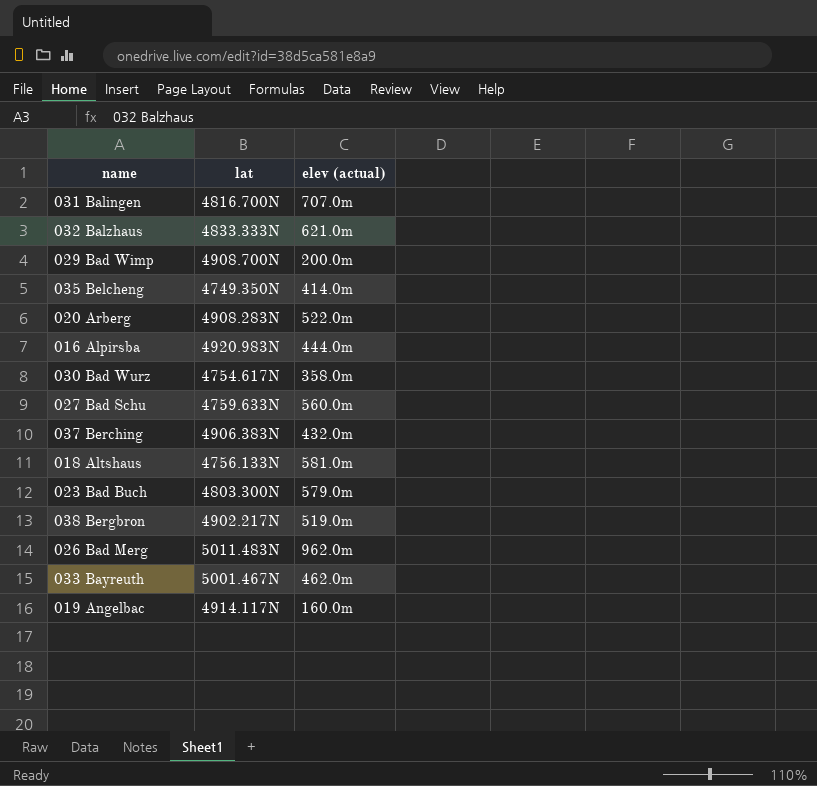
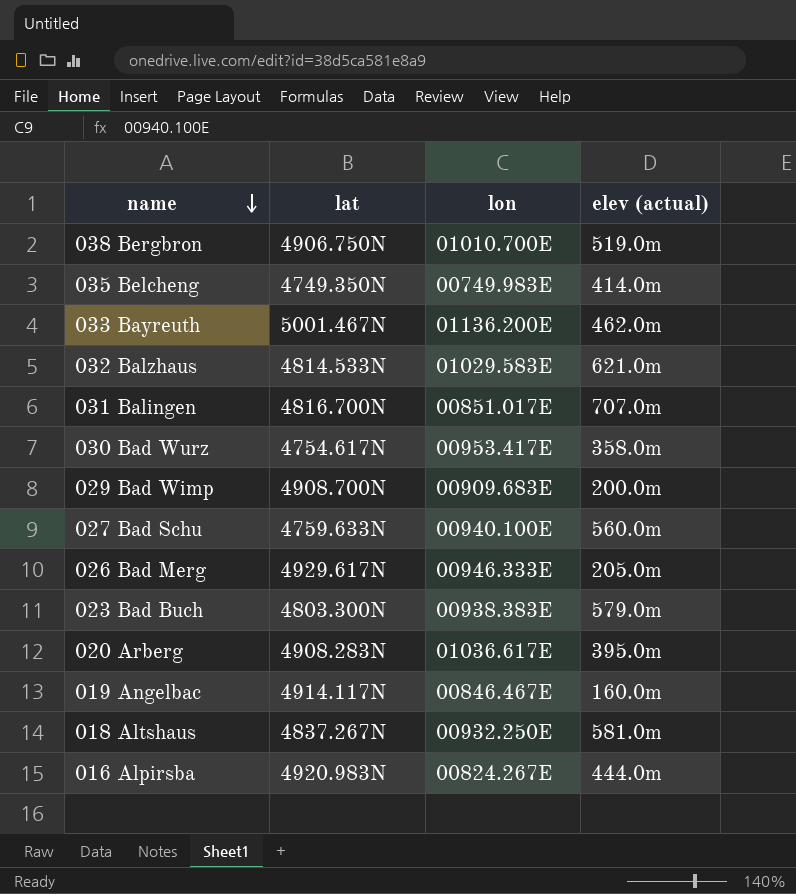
row order: none -> name descending
column lon | position: none -> 3
row 037 Berching: 4906.383N | 432.0m -> none
038 Bergbron | lat: 4902.217N -> 4906.750N
032 Balzhaus | lat: 4833.333N -> 4814.533N
026 Bad Merg | lat: 5011.483N -> 4929.617N
026 Bad Merg | elev (actual): 962.0m -> 205.0m
020 Arberg | elev (actual): 522.0m -> 395.0m
018 Altshaus | lat: 4756.133N -> 4837.267N

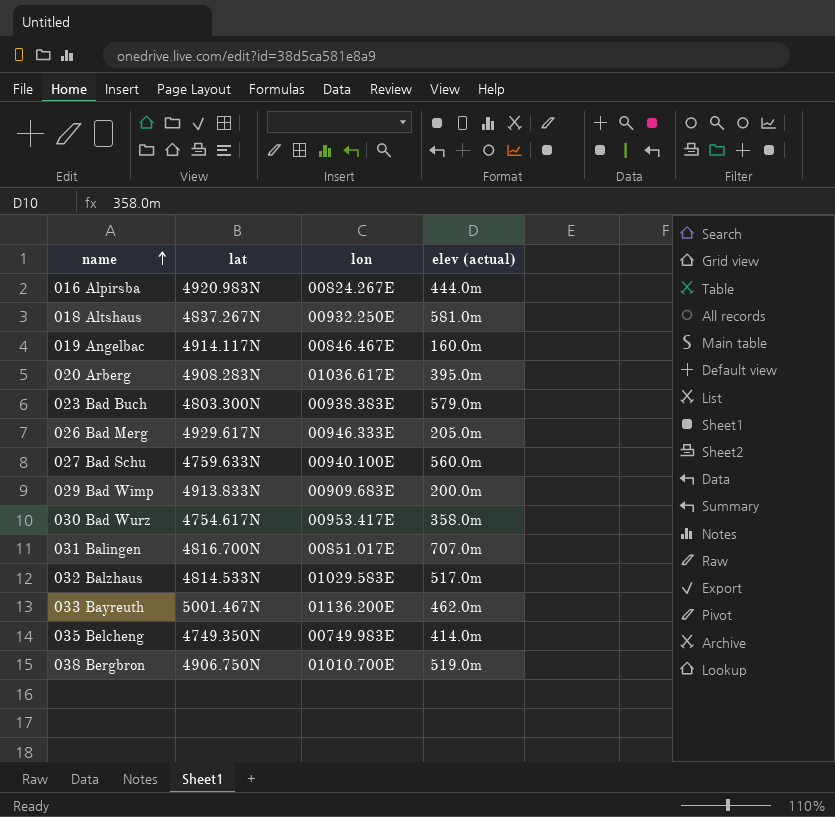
row order: name descending -> name ascending
029 Bad Wimp | lat: 4908.700N -> 4913.833N
032 Balzhaus | elev (actual): 621.0m -> 517.0m

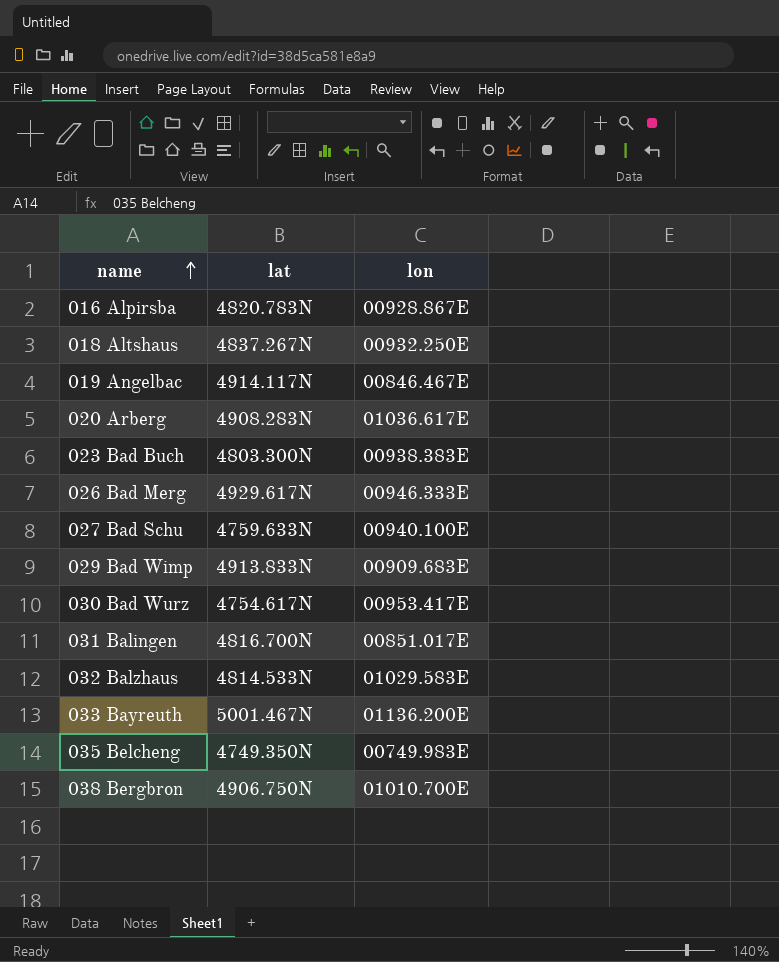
column elev (actual) | position: 4 -> none
016 Alpirsba | lat: 4920.983N -> 4820.783N
016 Alpirsba | lon: 00824.267E -> 00928.867E

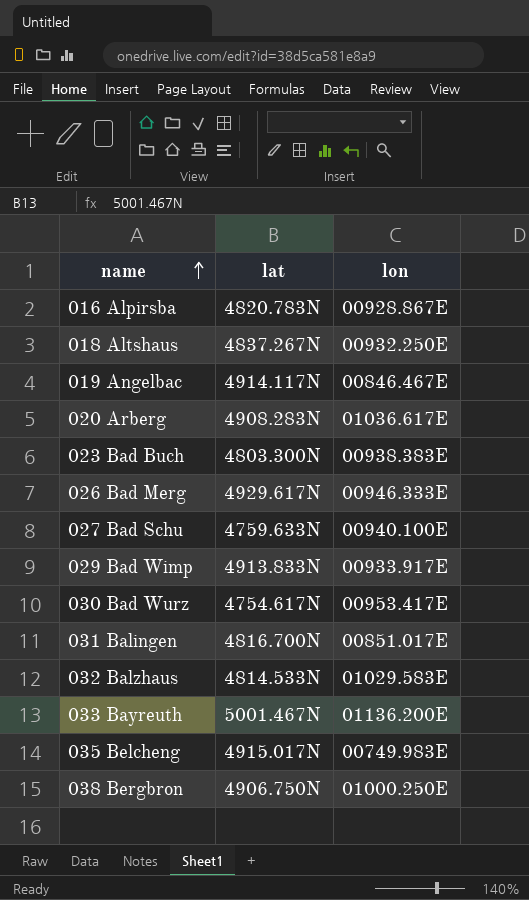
029 Bad Wimp | lon: 00909.683E -> 00933.917E
035 Belcheng | lat: 4749.350N -> 4915.017N
038 Bergbron | lon: 01010.700E -> 01000.250E

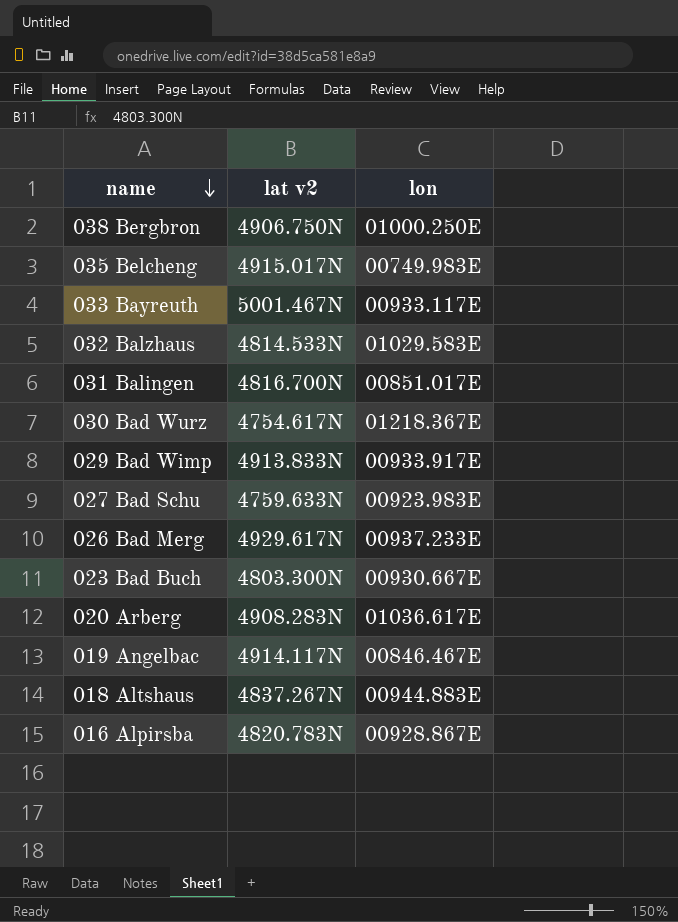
row order: name ascending -> name descending
column name: lat -> lat v2
033 Bayreuth | lon: 01136.200E -> 00933.117E
030 Bad Wurz | lon: 00953.417E -> 01218.367E
027 Bad Schu | lon: 00940.100E -> 00923.983E
026 Bad Merg | lon: 00946.333E -> 00937.233E
023 Bad Buch | lon: 00938.383E -> 00930.667E
018 Altshaus | lon: 00932.250E -> 00944.883E

